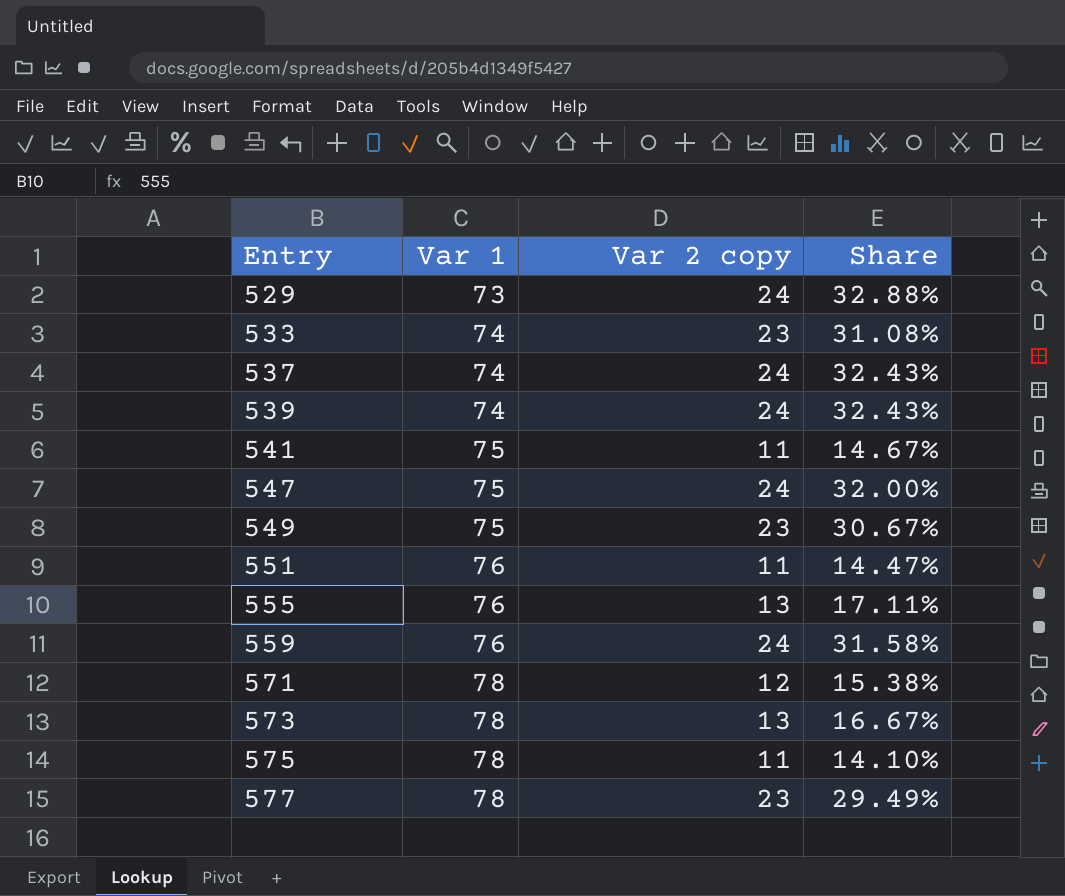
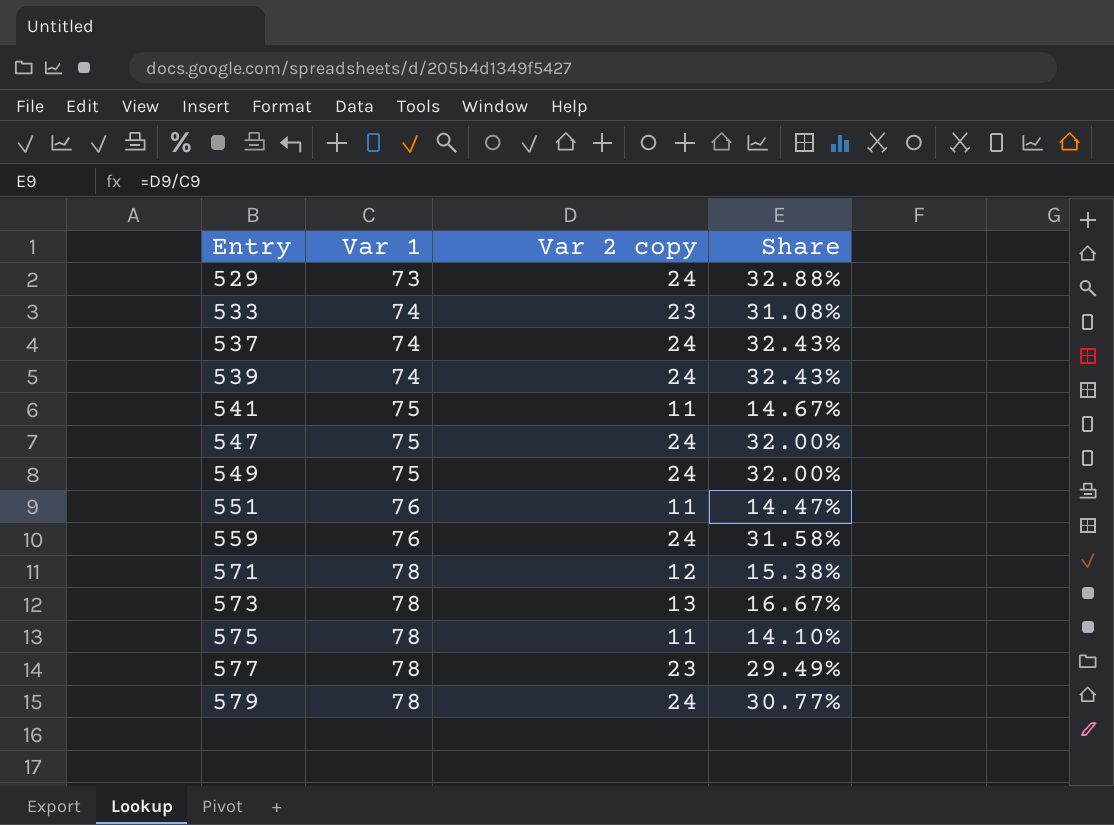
row 555: 76 | 13 | 17.11% -> none
549 | Var 2 copy: 23 -> 24
549 | Share: 30.67% -> 32.00%
row 579: none -> 78 | 24 | 30.77%

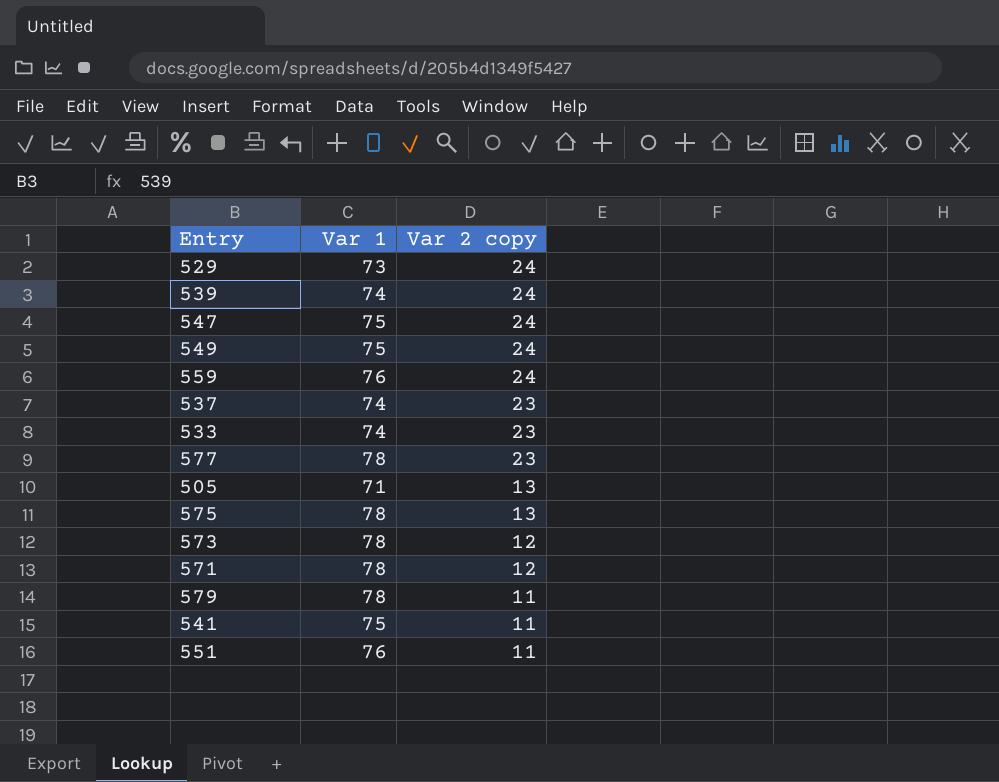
row order: Entry ascending -> Var 2 copy descending
column Share | formula: [Var 2 copy] / [Var 1] -> none
537 | Var 2 copy: 24 -> 23
row 505: none -> 71 | 13
575 | Var 2 copy: 11 -> 13
573 | Var 2 copy: 13 -> 12
579 | Var 2 copy: 24 -> 11

